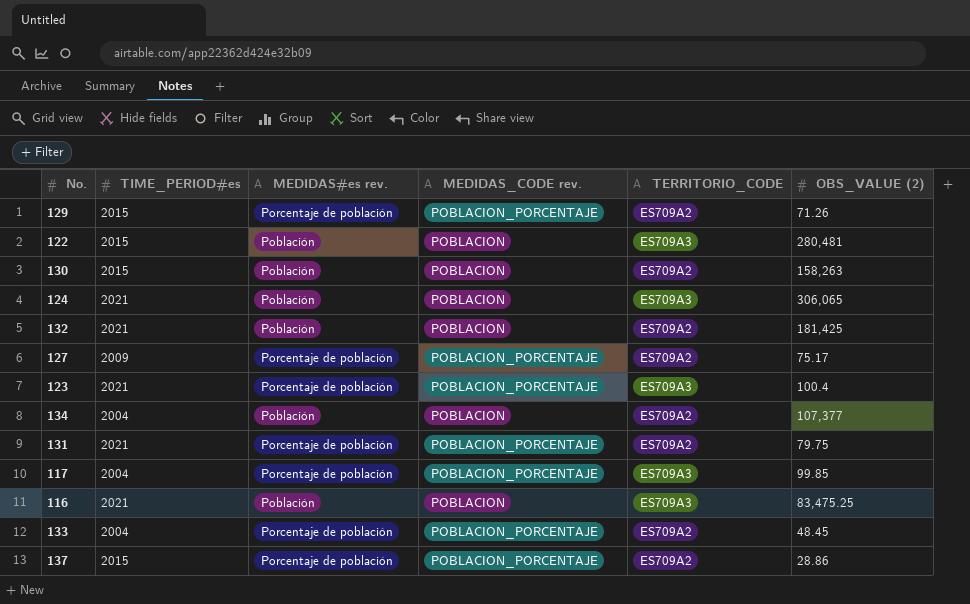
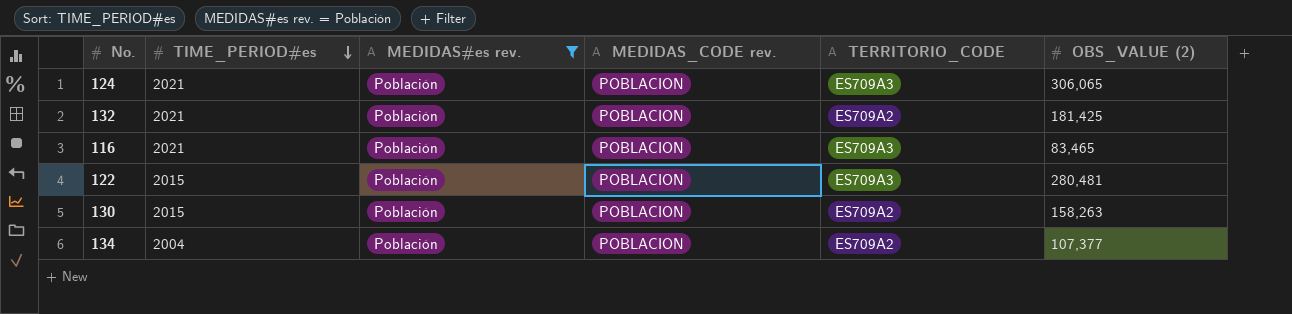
filter: none -> MEDIDAS#es rev. = Población
row order: none -> TIME_PERIOD#es descending
116 | OBS_VALUE (2): 83,475.25 -> 83,465

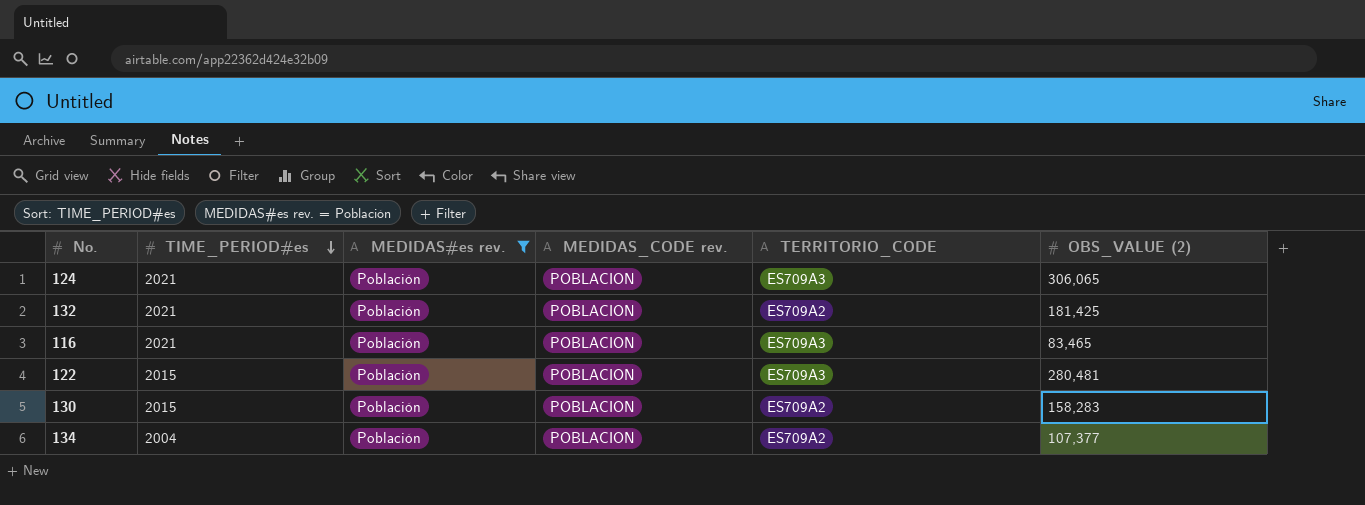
130 | OBS_VALUE (2): 158,263 -> 158,283

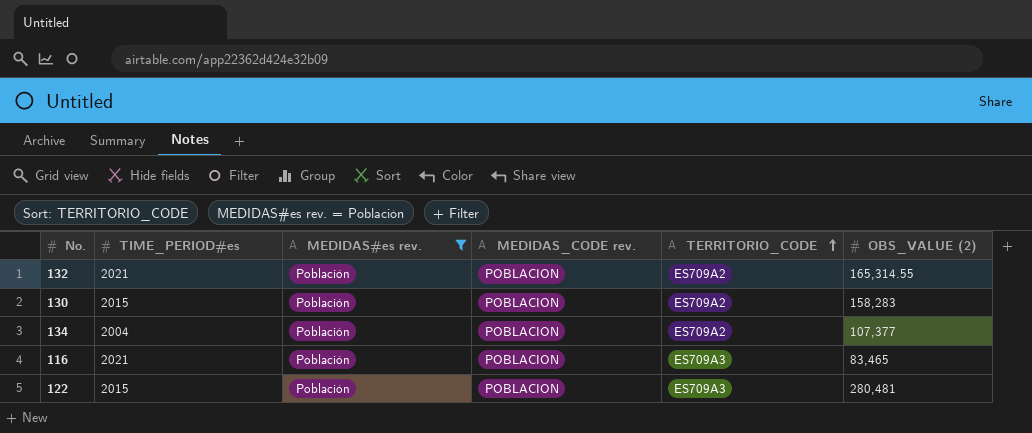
row order: TIME_PERIOD#es descending -> TERRITORIO_CODE ascending
row 124: 2021 | Población | POBLACION | ES709A3 | 306,065 -> none
132 | OBS_VALUE (2): 181,425 -> 165,314.55

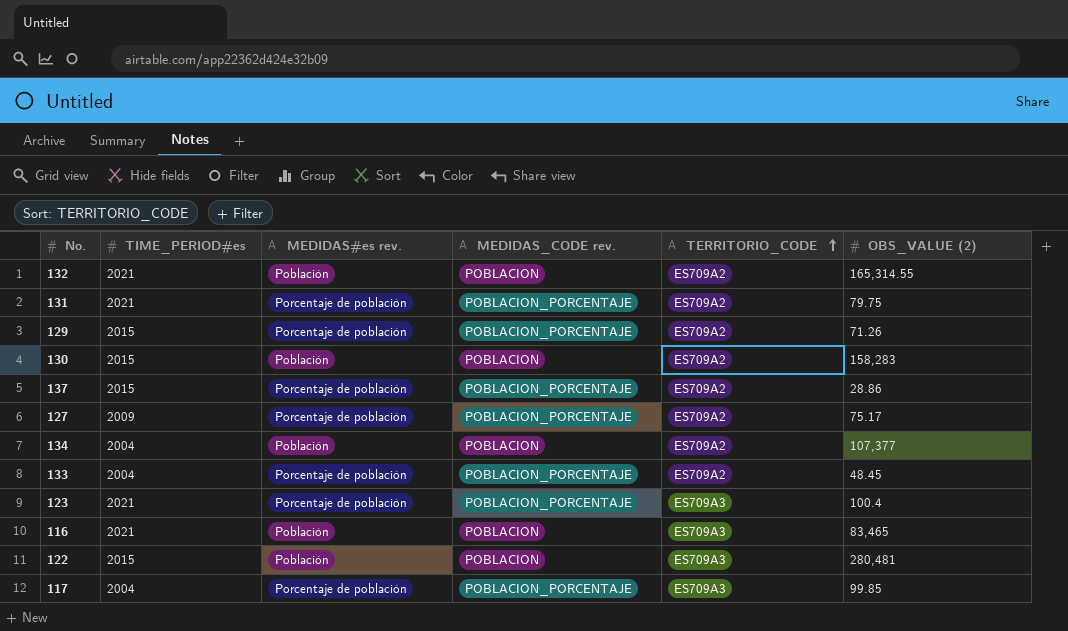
filter: MEDIDAS#es rev. = Población -> none

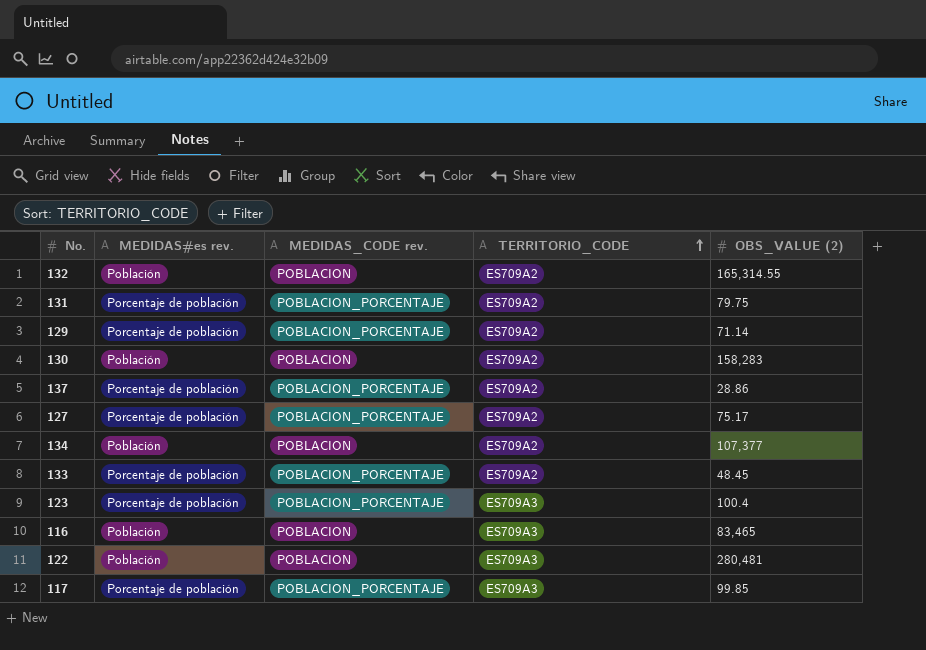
column TIME_PERIOD#es | position: 2 -> none
129 | OBS_VALUE (2): 71.26 -> 71.14

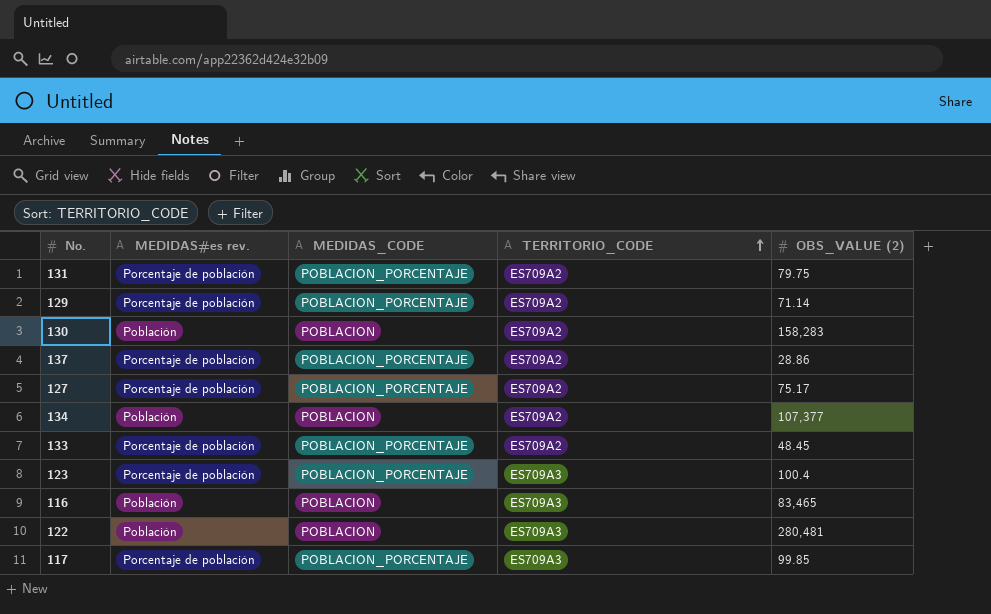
column name: MEDIDAS_CODE rev. -> MEDIDAS_CODE
row 132: Población | POBLACION | ES709A2 | 165,314.55 -> none

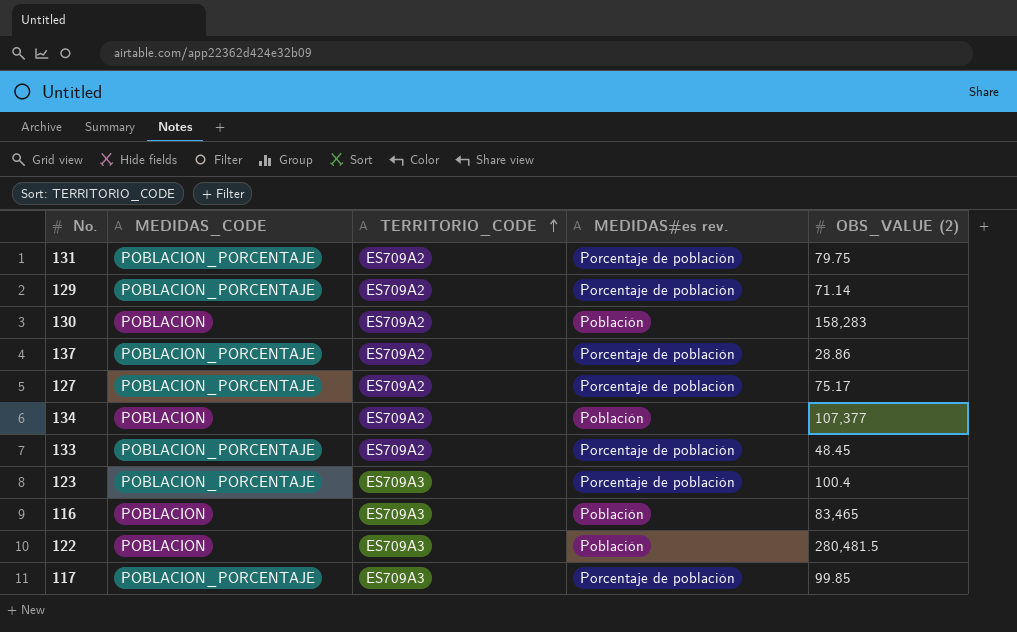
column MEDIDAS#es rev. | position: 2 -> 4
122 | OBS_VALUE (2): 280,481 -> 280,481.5

